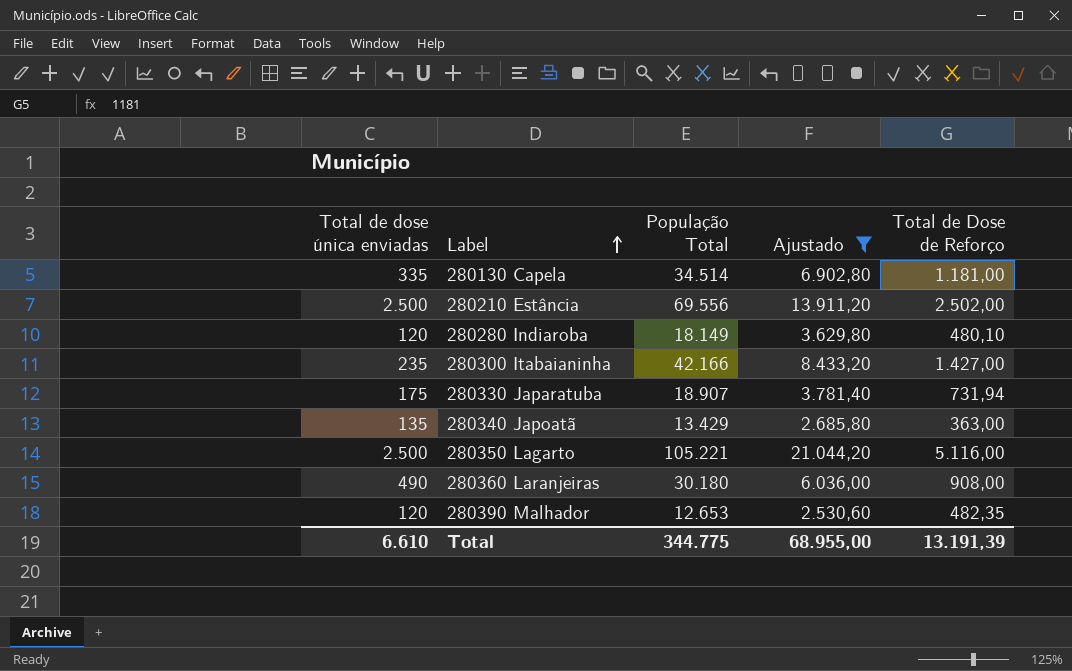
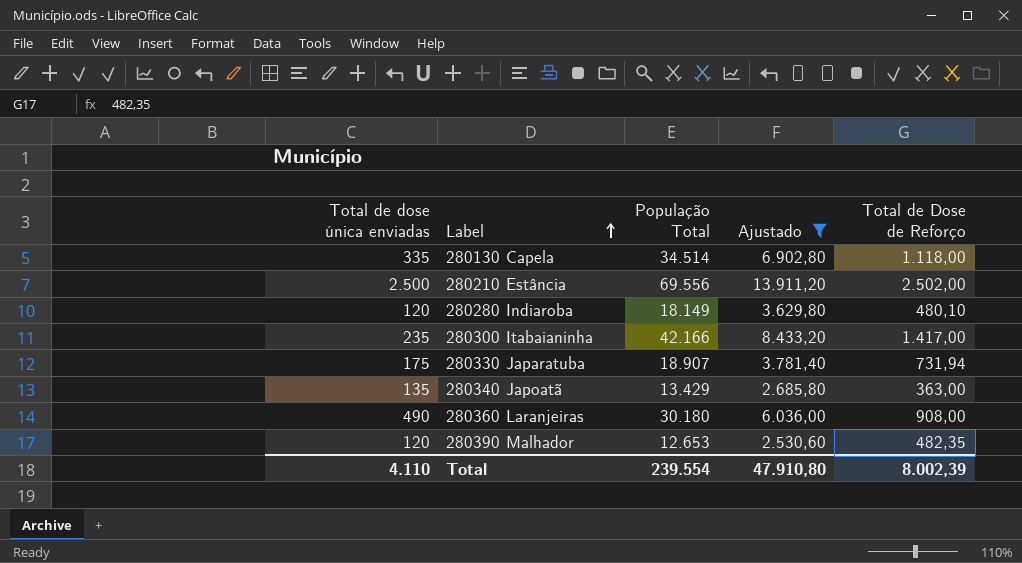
row 280350 Lagarto: 2.500 | 105.221 | 21.044,20 | 5.116,00 -> none
280130 Capela | Total de Dose de Reforço: 1.181,00 -> 1.118,00
280300 Itabaianinha | Total de Dose de Reforço: 1.427,00 -> 1.417,00
Total | Total de dose única enviadas: 6.610 -> 4.110
Total | População Total: 344.775 -> 239.554
Total | Ajustado: 68.955,00 -> 47.910,80
Total | Total de Dose de Reforço: 13.191,39 -> 8.002,39

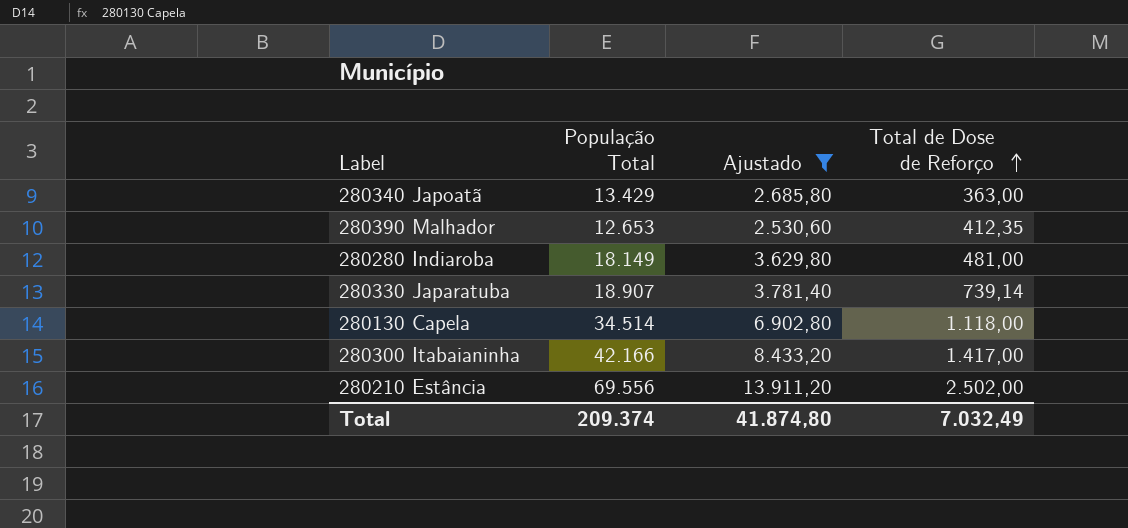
row order: Label ascending -> Total de Dose de Reforço ascending
column Total de dose única enviadas | position: 1 -> none
row 280360 Laranjeiras: 490 | 30.180 | 6.036,00 | 908,00 -> none
280390 Malhador | Total de Dose de Reforço: 482,35 -> 412,35
280280 Indiaroba | Total de Dose de Reforço: 480,10 -> 481,00
280330 Japaratuba | Total de Dose de Reforço: 731,94 -> 739,14
Total | População Total: 239.554 -> 209.374
Total | Ajustado: 47.910,80 -> 41.874,80
Total | Total de Dose de Reforço: 8.002,39 -> 7.032,49

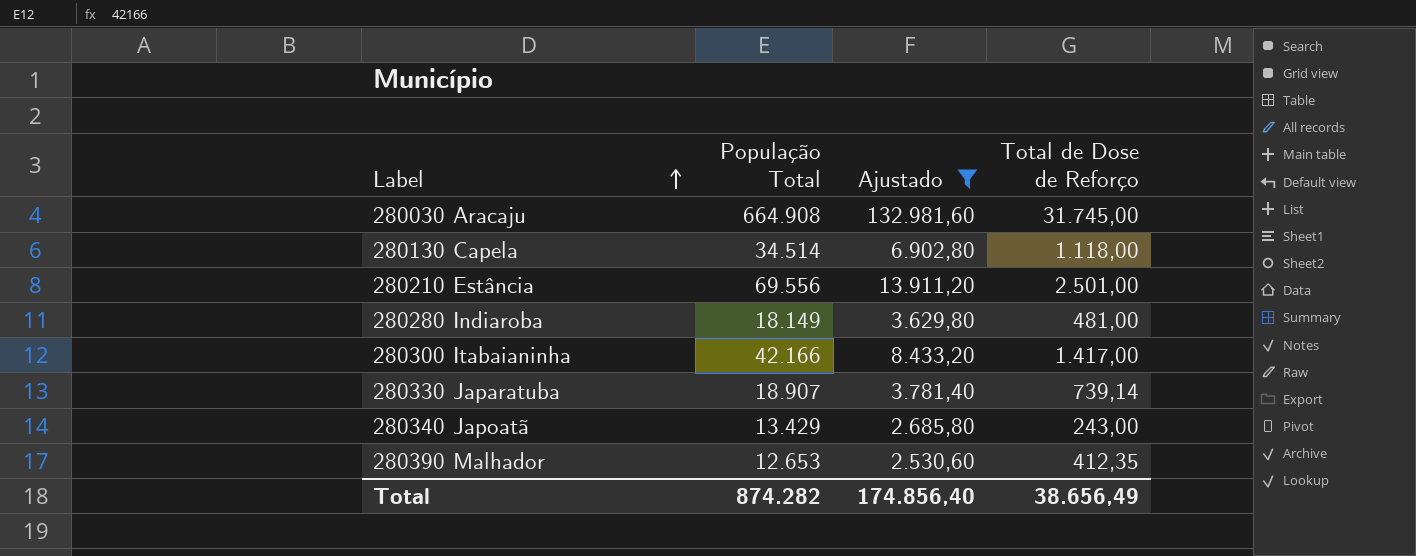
row order: Total de Dose de Reforço ascending -> Label ascending
row 280030 Aracaju: none -> 664.908 | 132.981,60 | 31.745,00
280210 Estância | Total de Dose de Reforço: 2.502,00 -> 2.501,00
280340 Japoatã | Total de Dose de Reforço: 363,00 -> 243,00
Total | População Total: 209.374 -> 874.282
Total | Ajustado: 41.874,80 -> 174.856,40
Total | Total de Dose de Reforço: 7.032,49 -> 38.656,49

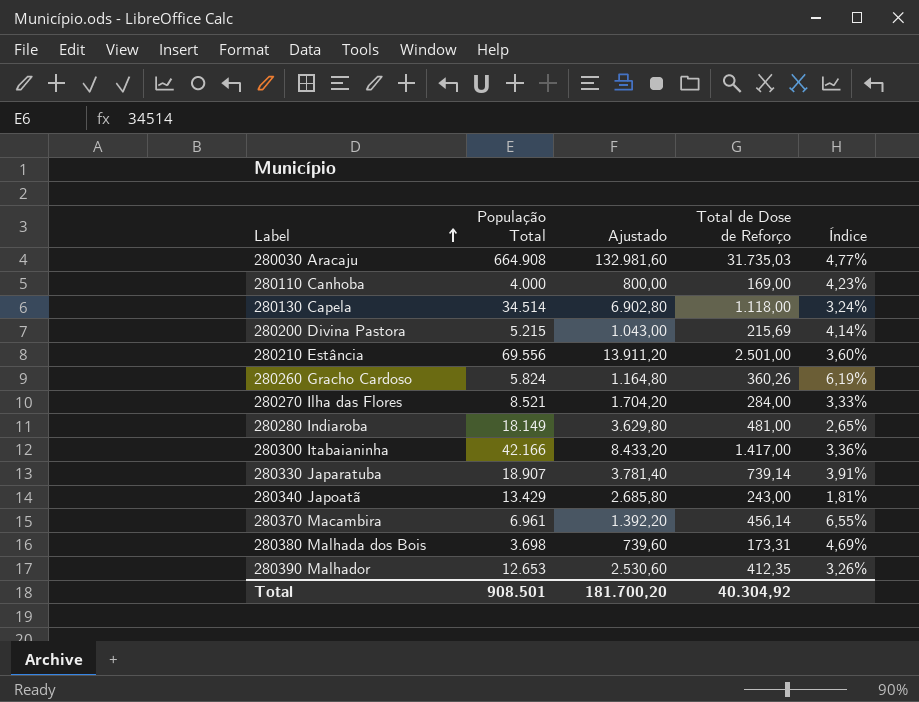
filter: Ajustado >= 2.530,60 -> none
column Índice | formula: none -> [Total de Dose de Reforço] / [População Total]
280030 Aracaju | Total de Dose de Reforço: 31.745,00 -> 31.735,03
Total | População Total: 874.282 -> 908.501
Total | Ajustado: 174.856,40 -> 181.700,20
Total | Total de Dose de Reforço: 38.656,49 -> 40.304,92

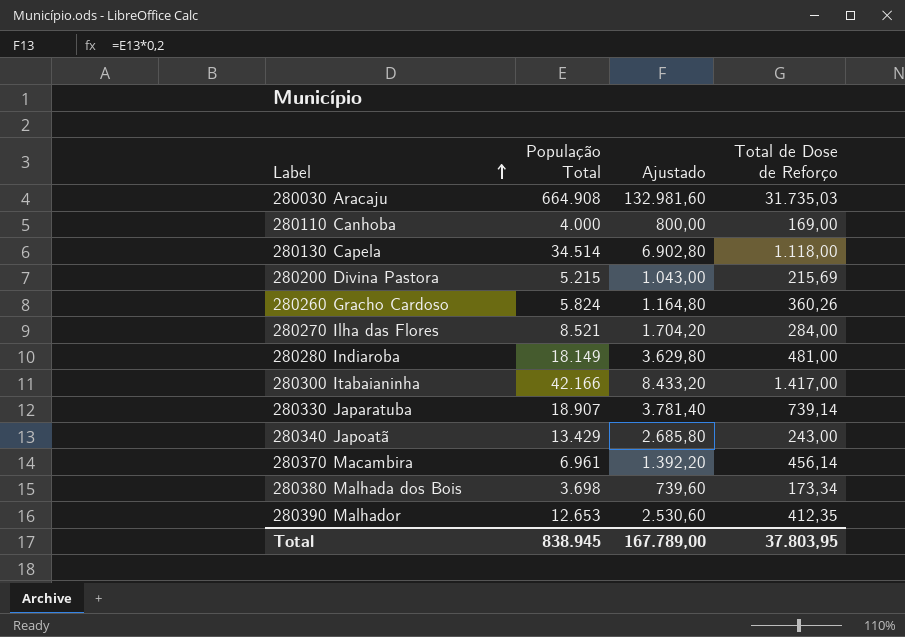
column Índice | formula: [Total de Dose de Reforço] / [População Total] -> none
row 280210 Estância: 69.556 | 13.911,20 | 2.501,00 | 3,60% -> none
280380 Malhada dos Bois | Total de Dose de Reforço: 173,31 -> 173,34
Total | População Total: 908.501 -> 838.945
Total | Ajustado: 181.700,20 -> 167.789,00
Total | Total de Dose de Reforço: 40.304,92 -> 37.803,95

